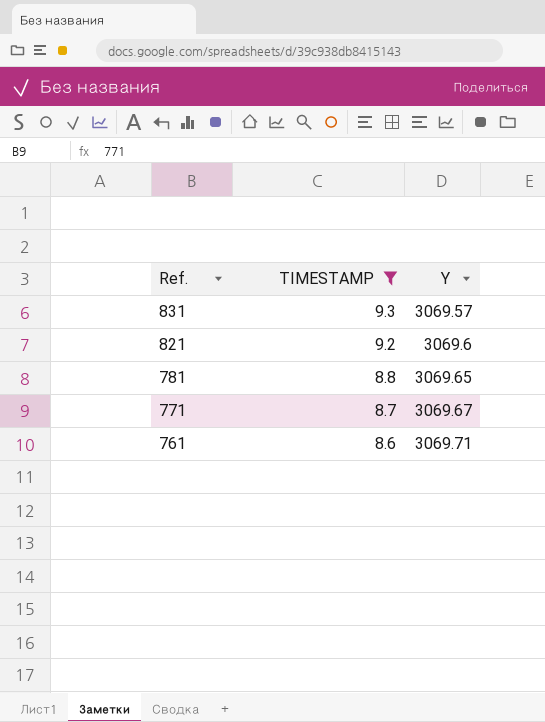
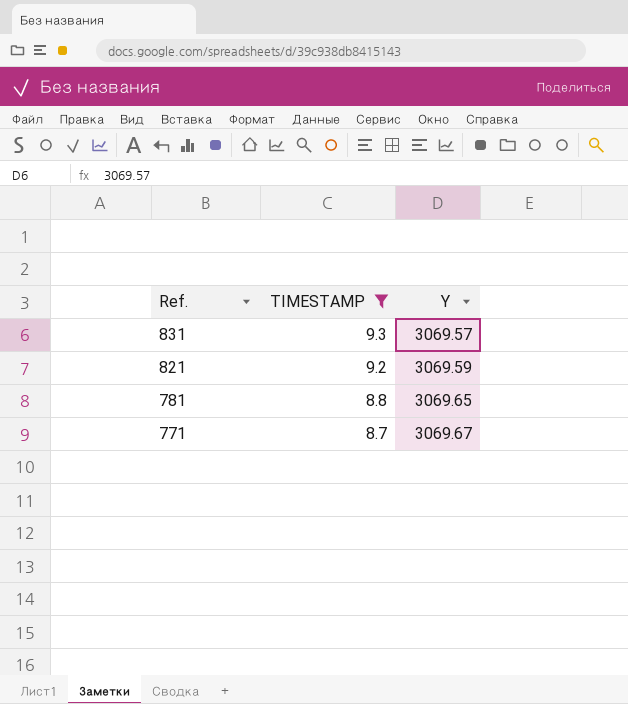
row 761: 8.6 | 3069.71 -> none
821 | Y: 3069.6 -> 3069.59

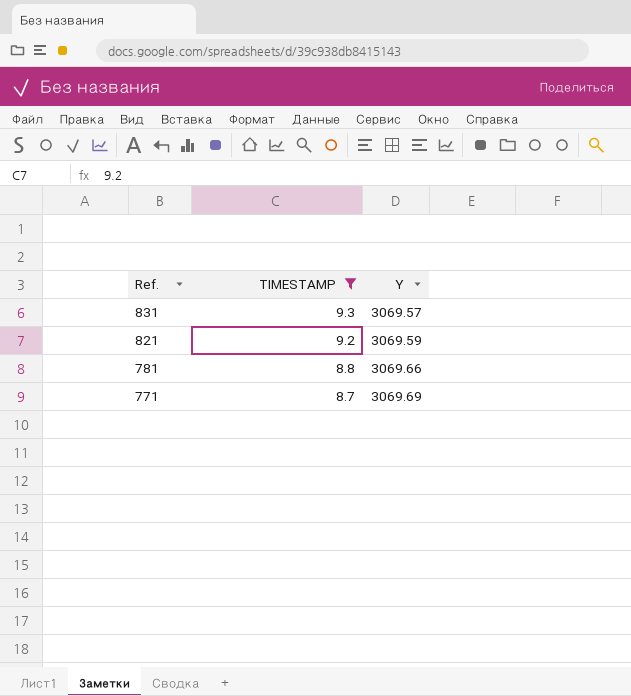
781 | Y: 3069.65 -> 3069.66
771 | Y: 3069.67 -> 3069.69

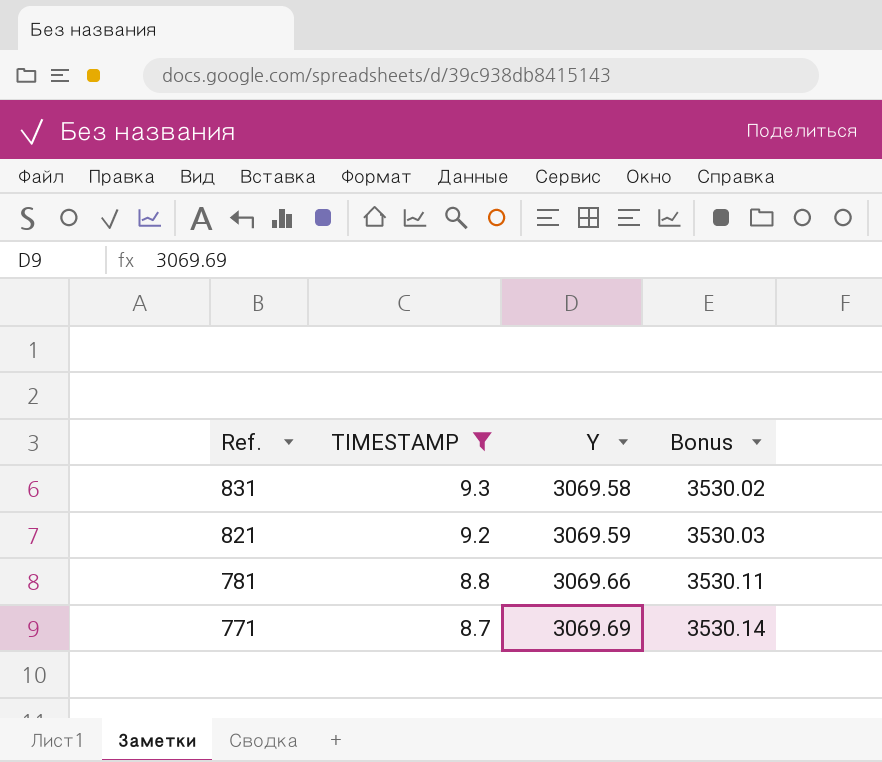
column Bonus | formula: none -> [Y] * 1.15
831 | Y: 3069.57 -> 3069.58

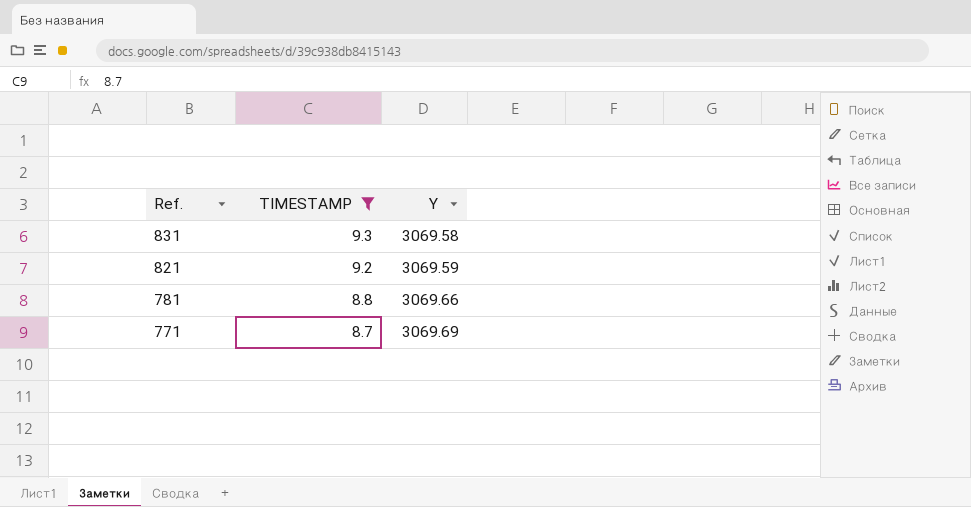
column Bonus | formula: [Y] * 1.15 -> none

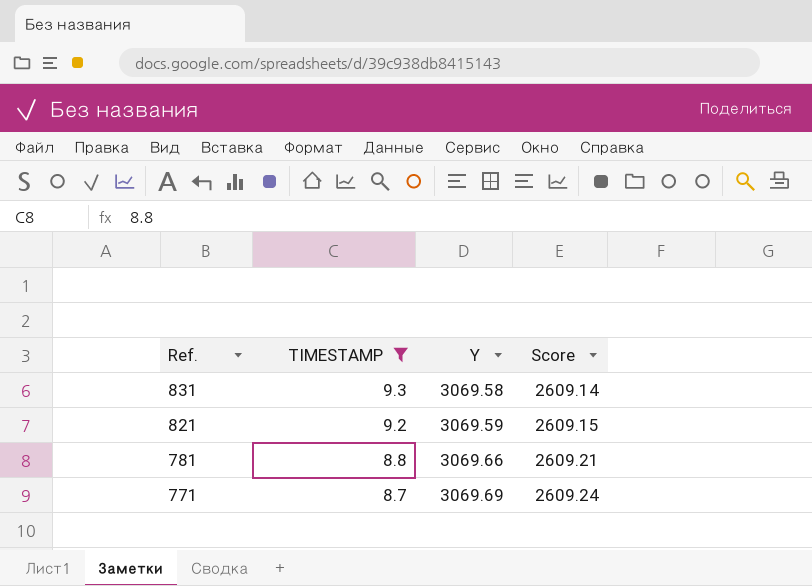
column Score | formula: none -> [Y] * 0.85

